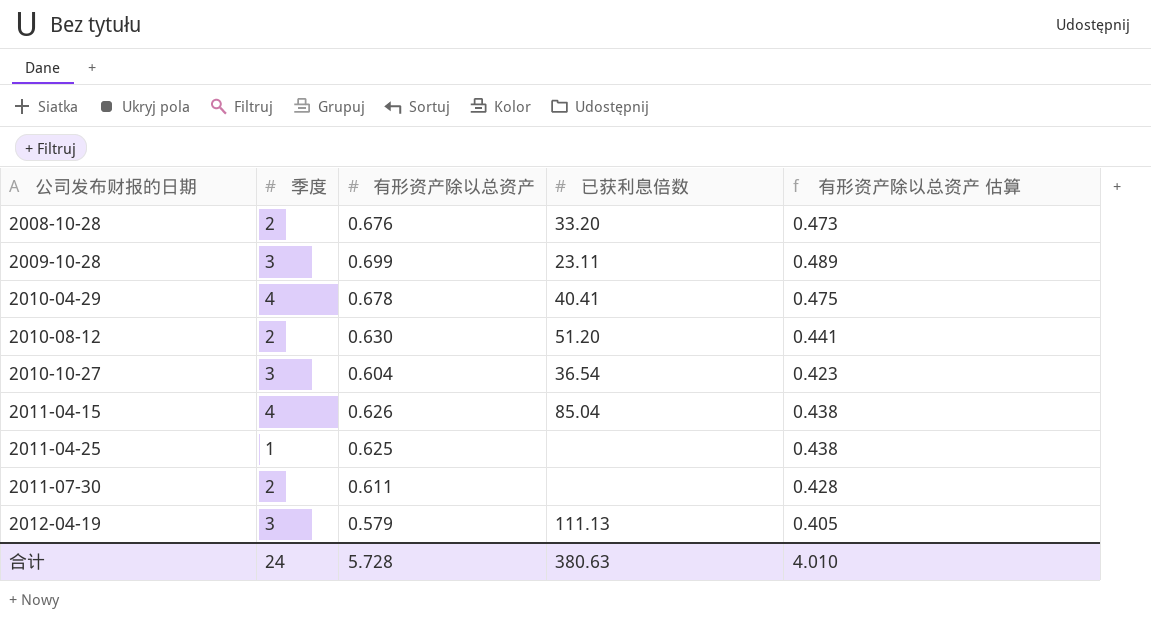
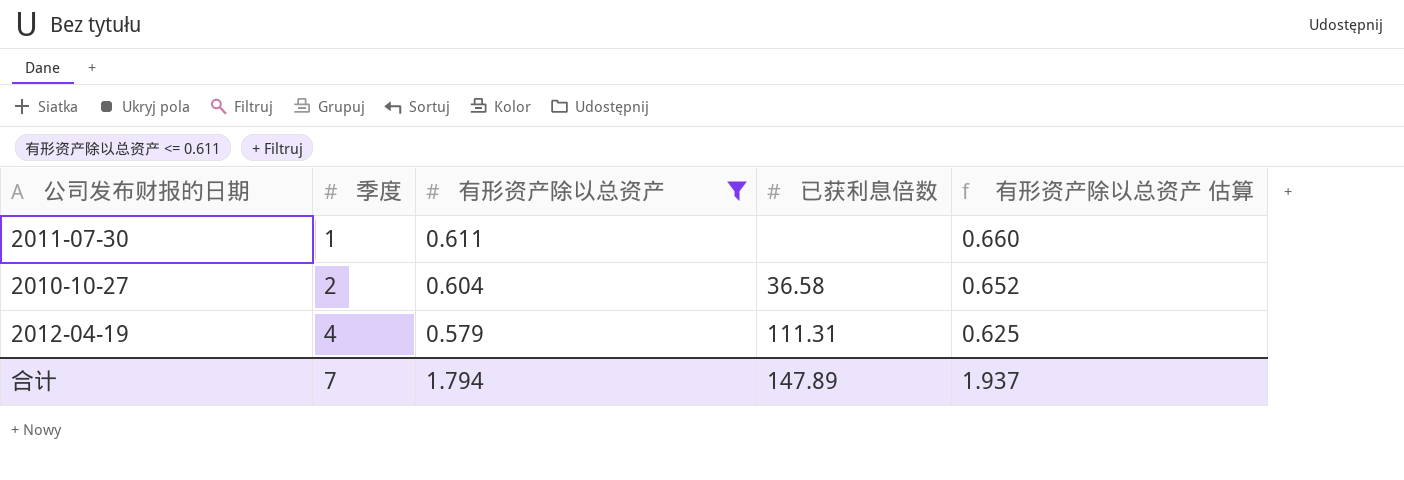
filter: none -> 有形资产除以总资产 <= 0.611
row order: 公司发布财报的日期 ascending -> 季度 ascending
column 有形资产除以总资产 估算 | formula: [有形资产除以总资产] * 0.7 -> [有形资产除以总资产] * 1.08
2011-07-30 | 季度: 2 -> 1
2010-10-27 | 季度: 3 -> 2
2010-10-27 | 已获利息倍数: 36.54 -> 36.58
2012-04-19 | 季度: 3 -> 4
2012-04-19 | 已获利息倍数: 111.13 -> 111.31
合计 | 季度: 24 -> 7
合计 | 有形资产除以总资产: 5.728 -> 1.794
合计 | 已获利息倍数: 380.63 -> 147.89
合计 | 有形资产除以总资产 估算: 4.010 -> 1.937

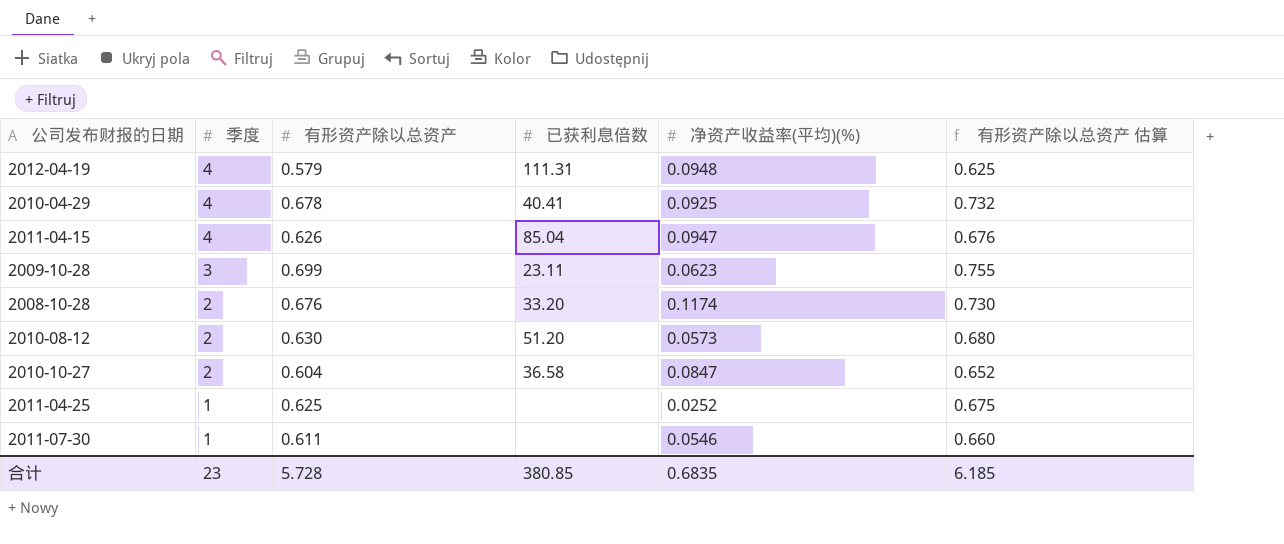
filter: 有形资产除以总资产 <= 0.611 -> none
row order: 季度 ascending -> 季度 descending
column 净资产收益率(平均)(%) | position: none -> 5
合计 | 季度: 7 -> 23
合计 | 有形资产除以总资产: 1.794 -> 5.728
合计 | 已获利息倍数: 147.89 -> 380.85
合计 | 有形资产除以总资产 估算: 1.937 -> 6.185

